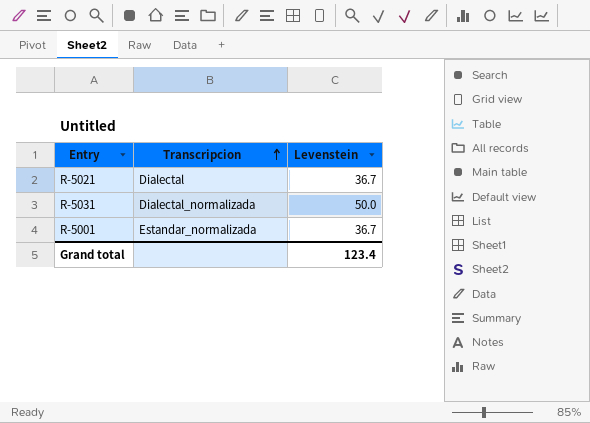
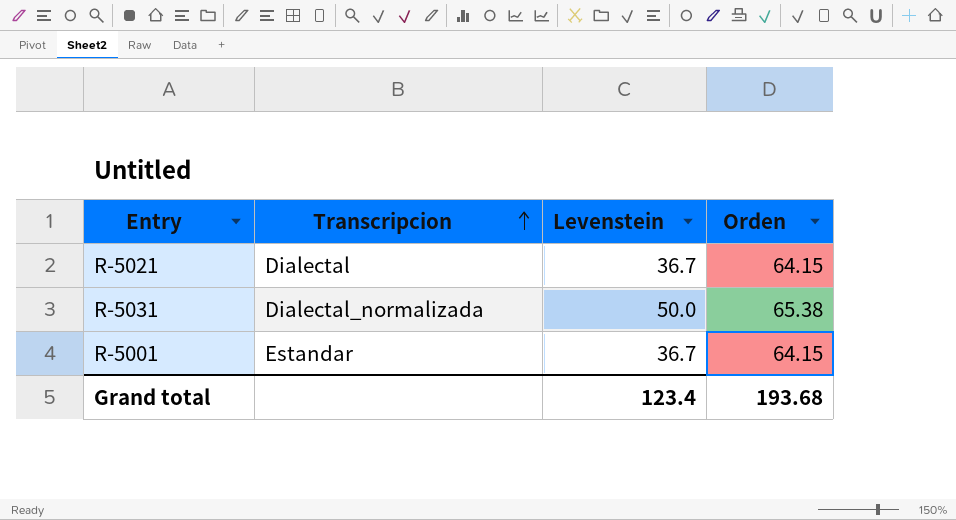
column Orden | position: none -> 4
R-5001 | Transcripcion: Estandar_normalizada -> Estandar

